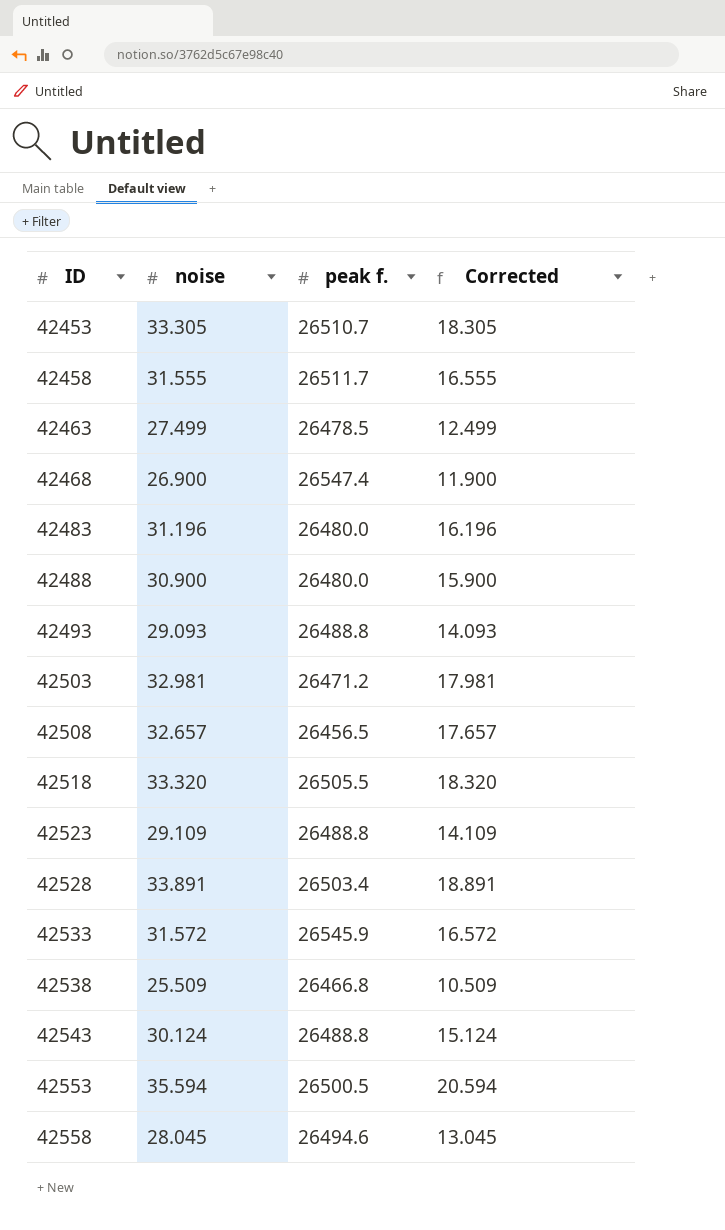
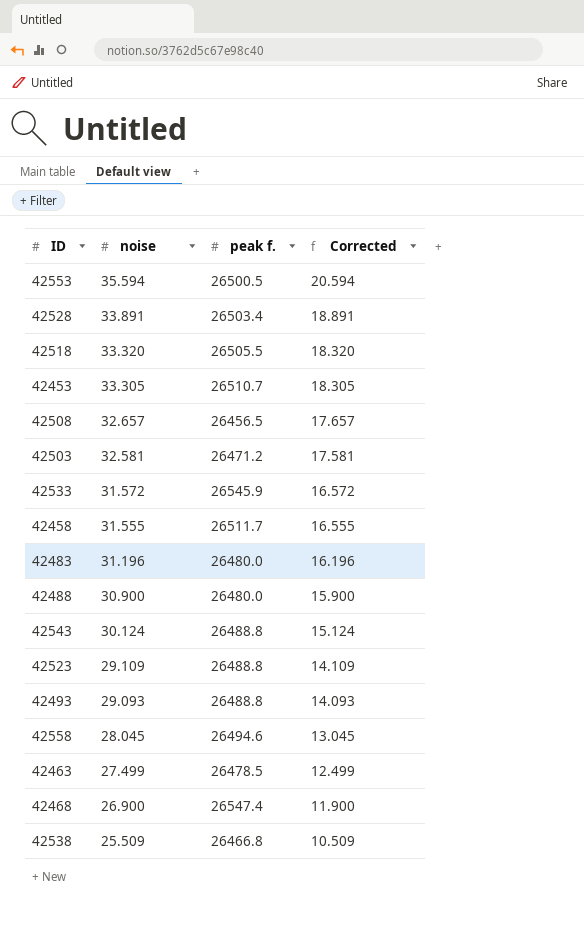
row order: ID ascending -> noise descending
42503 | noise: 32.981 -> 32.581
42503 | Corrected: 17.981 -> 17.581

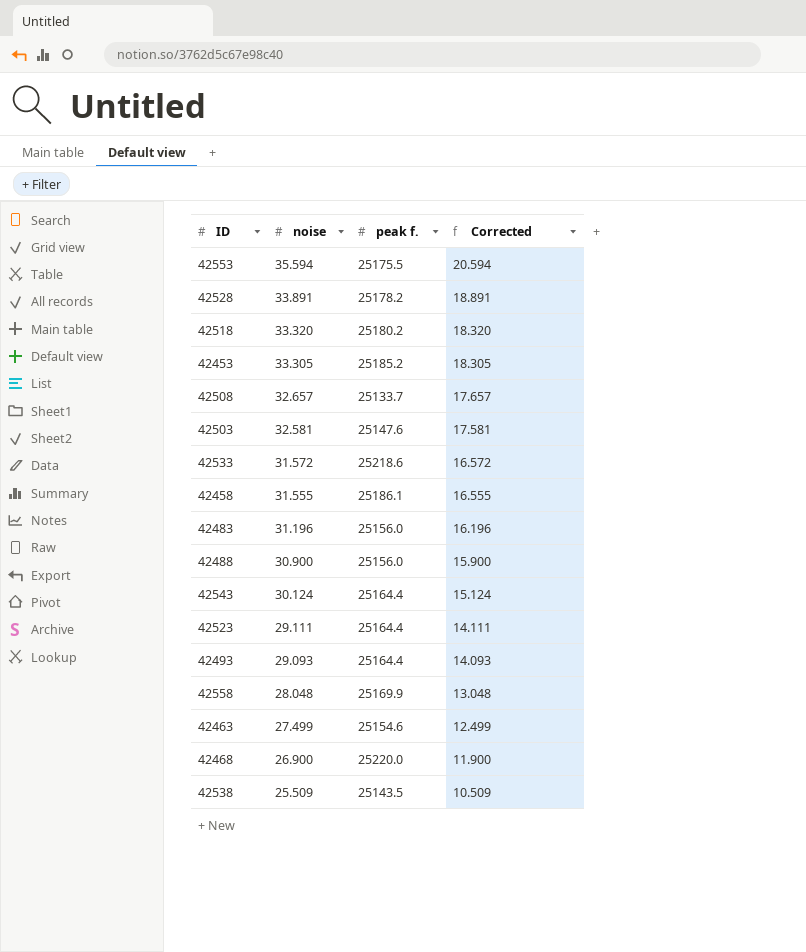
42553 | peak f.: 26500.5 -> 25175.5
42528 | peak f.: 26503.4 -> 25178.2
42518 | peak f.: 26505.5 -> 25180.2
42453 | peak f.: 26510.7 -> 25185.2
42508 | peak f.: 26456.5 -> 25133.7
42503 | peak f.: 26471.2 -> 25147.6
42533 | peak f.: 26545.9 -> 25218.6
42458 | peak f.: 26511.7 -> 25186.1
42483 | peak f.: 26480.0 -> 25156.0
42488 | peak f.: 26480.0 -> 25156.0
42543 | peak f.: 26488.8 -> 25164.4
42523 | noise: 29.109 -> 29.111
42523 | peak f.: 26488.8 -> 25164.4
42523 | Corrected: 14.109 -> 14.111
42493 | peak f.: 26488.8 -> 25164.4
42558 | noise: 28.045 -> 28.048
42558 | peak f.: 26494.6 -> 25169.9
42558 | Corrected: 13.045 -> 13.048
42463 | peak f.: 26478.5 -> 25154.6
42468 | peak f.: 26547.4 -> 25220.0
42538 | peak f.: 26466.8 -> 25143.5

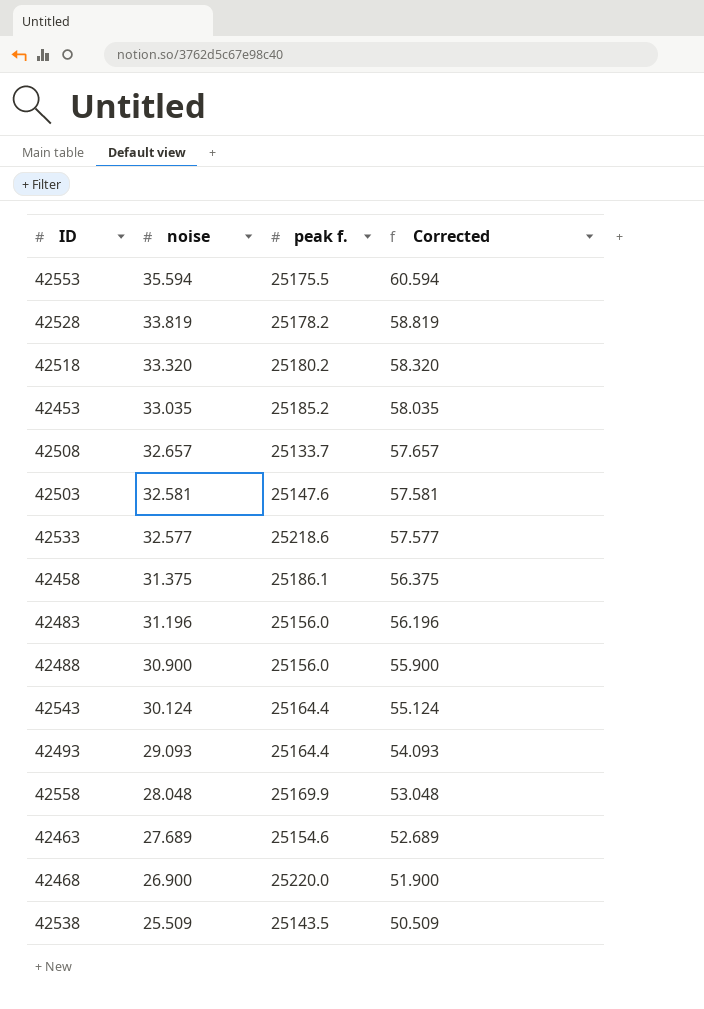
column Corrected | formula: [noise] - 15 -> [noise] + 25
row 42523: 29.111 | 25164.4 | 14.111 -> none
42528 | noise: 33.891 -> 33.819
42453 | noise: 33.305 -> 33.035
42533 | noise: 31.572 -> 32.577
42458 | noise: 31.555 -> 31.375
42463 | noise: 27.499 -> 27.689

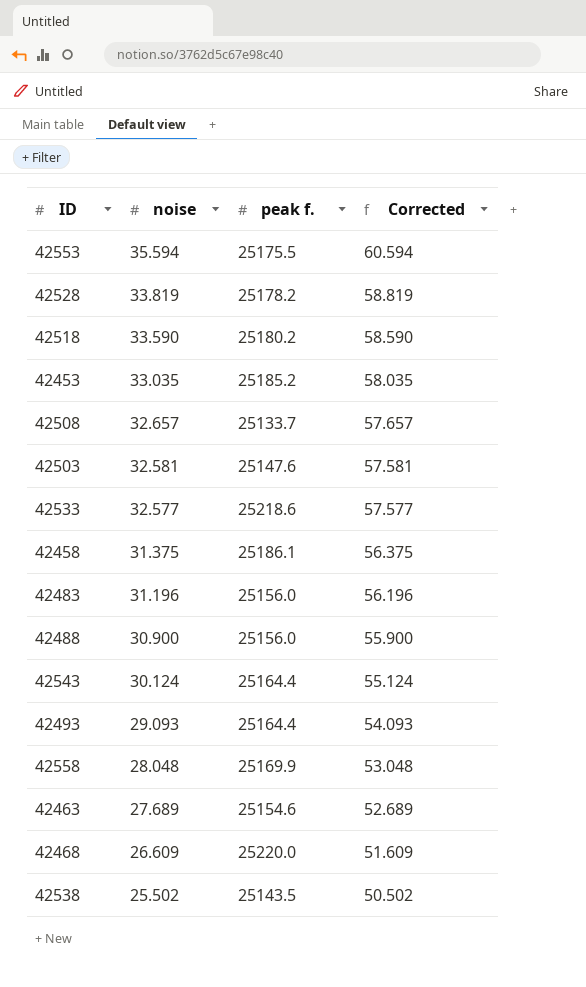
42518 | noise: 33.320 -> 33.590
42518 | Corrected: 58.320 -> 58.590
42468 | noise: 26.900 -> 26.609
42468 | Corrected: 51.900 -> 51.609
42538 | noise: 25.509 -> 25.502
42538 | Corrected: 50.509 -> 50.502

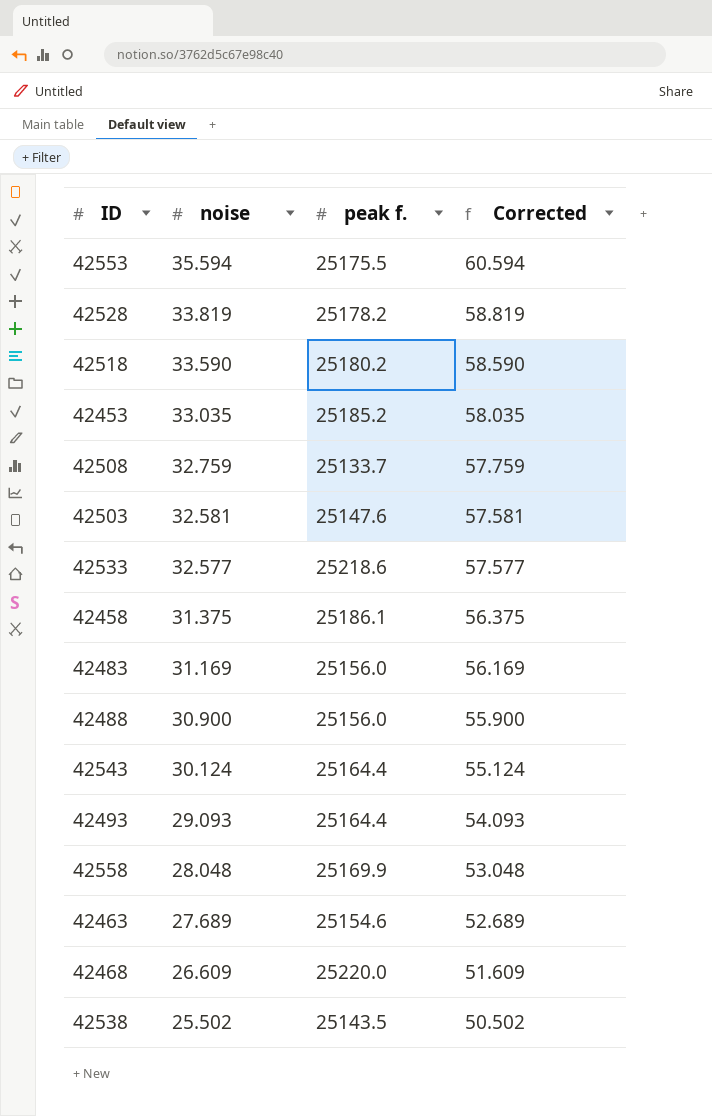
42508 | noise: 32.657 -> 32.759
42508 | Corrected: 57.657 -> 57.759
42483 | noise: 31.196 -> 31.169
42483 | Corrected: 56.196 -> 56.169

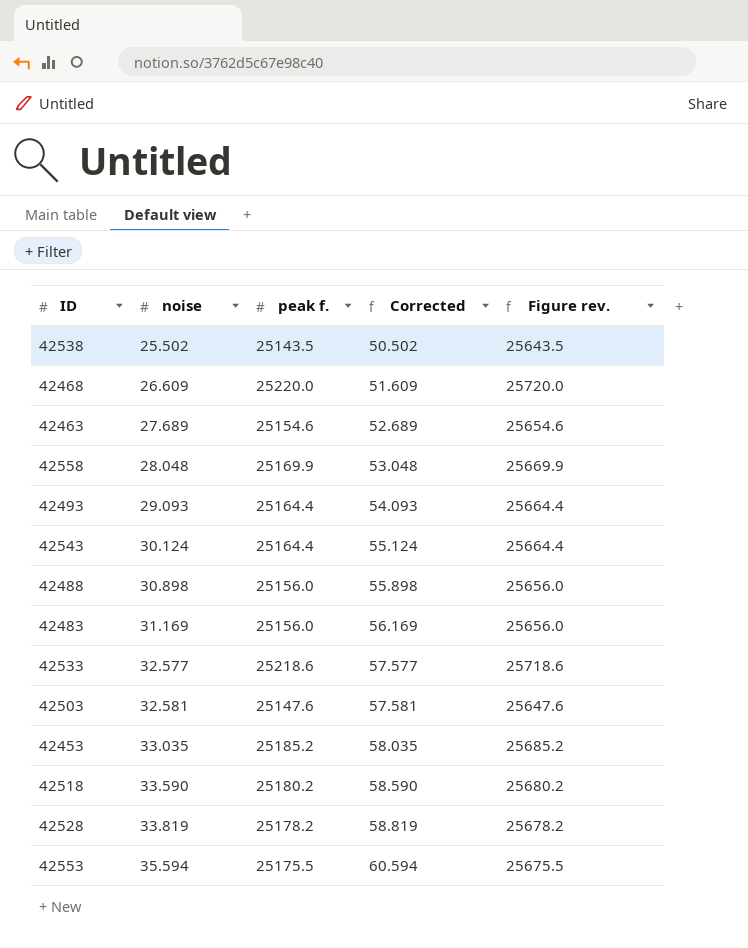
row order: noise descending -> noise ascending
column Figure rev. | formula: none -> [peak f.] + 500
row 42508: 32.759 | 25133.7 | 57.759 -> none
row 42458: 31.375 | 25186.1 | 56.375 -> none
42488 | noise: 30.900 -> 30.898
42488 | Corrected: 55.900 -> 55.898

